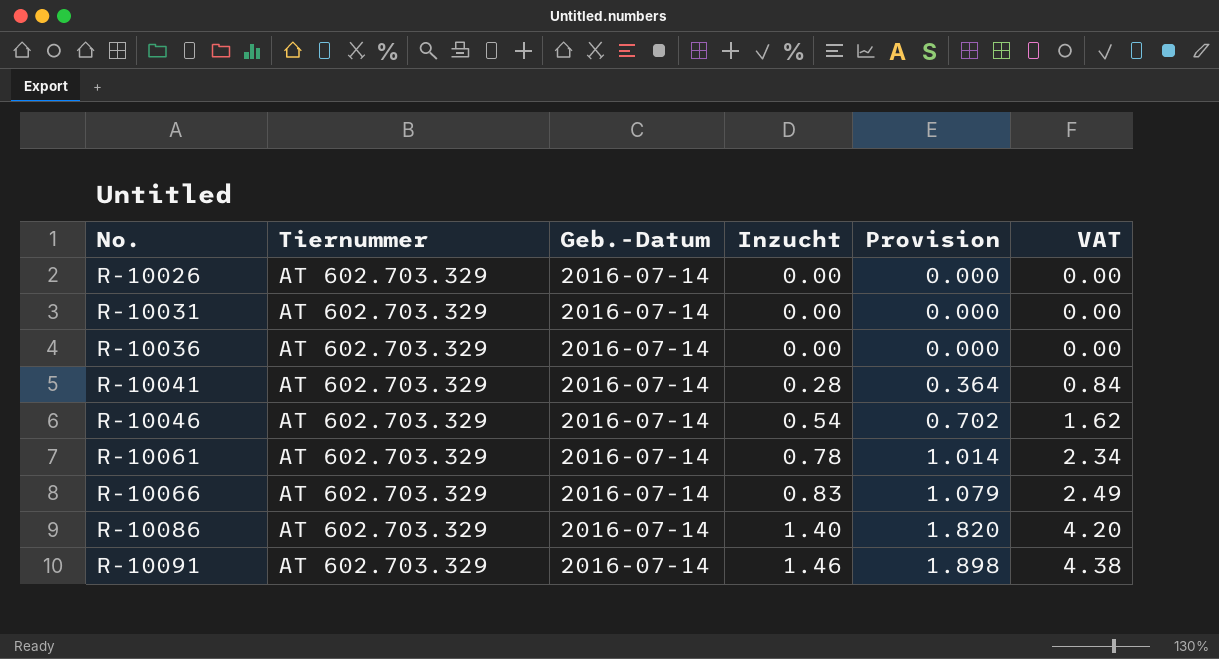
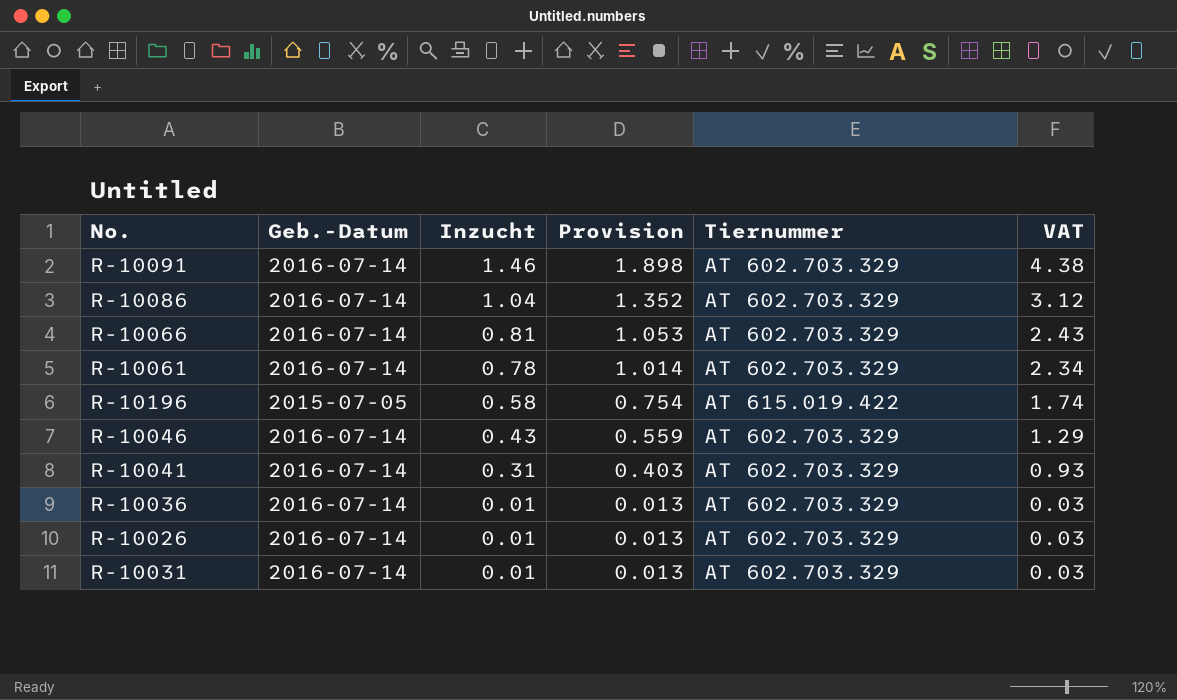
row order: No. ascending -> Inzucht descending
column Tiernummer | position: 2 -> 5
R-10086 | Inzucht: 1.40 -> 1.04
R-10086 | Provision: 1.820 -> 1.352
R-10086 | VAT: 4.20 -> 3.12
R-10066 | Inzucht: 0.83 -> 0.81
R-10066 | Provision: 1.079 -> 1.053
R-10066 | VAT: 2.49 -> 2.43
row R-10196: none -> 2015-07-05 | 0.58 | 0.754 | AT 615.019.422 | 1.74
R-10046 | Inzucht: 0.54 -> 0.43
R-10046 | Provision: 0.702 -> 0.559
R-10046 | VAT: 1.62 -> 1.29
R-10041 | Inzucht: 0.28 -> 0.31
R-10041 | Provision: 0.364 -> 0.403
R-10041 | VAT: 0.84 -> 0.93
R-10036 | Inzucht: 0.00 -> 0.01
R-10036 | Provision: 0.000 -> 0.013
R-10036 | VAT: 0.00 -> 0.03
R-10026 | Inzucht: 0.00 -> 0.01
R-10026 | Provision: 0.000 -> 0.013
R-10026 | VAT: 0.00 -> 0.03
R-10031 | Inzucht: 0.00 -> 0.01
R-10031 | Provision: 0.000 -> 0.013
R-10031 | VAT: 0.00 -> 0.03

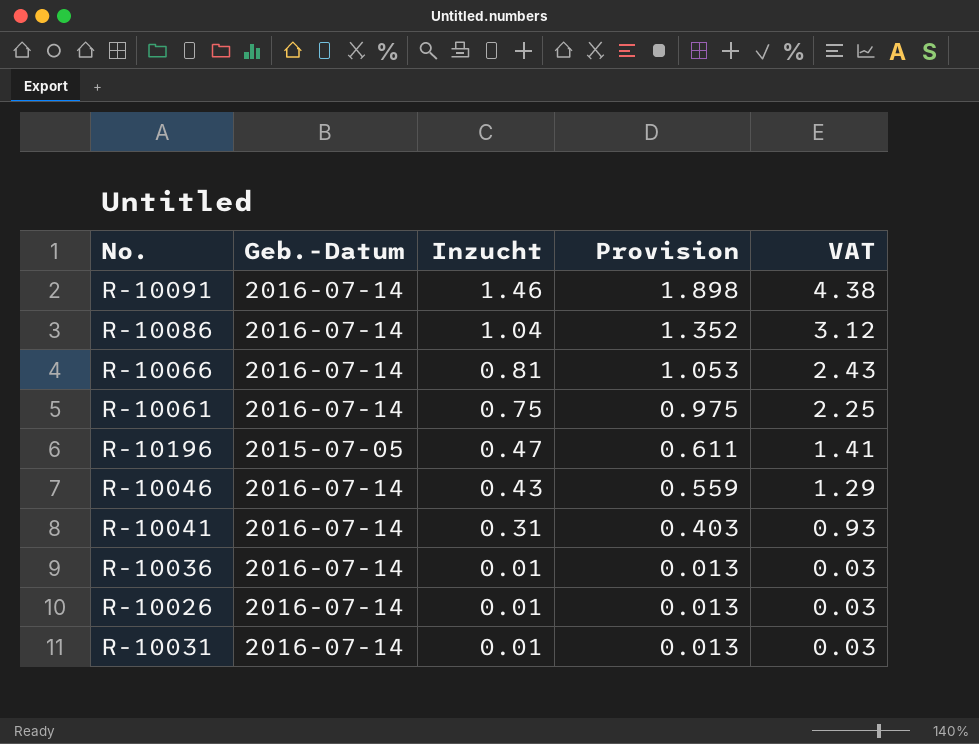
column Tiernummer | position: 5 -> none
R-10061 | Inzucht: 0.78 -> 0.75
R-10061 | Provision: 1.014 -> 0.975
R-10061 | VAT: 2.34 -> 2.25
R-10196 | Inzucht: 0.58 -> 0.47
R-10196 | Provision: 0.754 -> 0.611
R-10196 | VAT: 1.74 -> 1.41

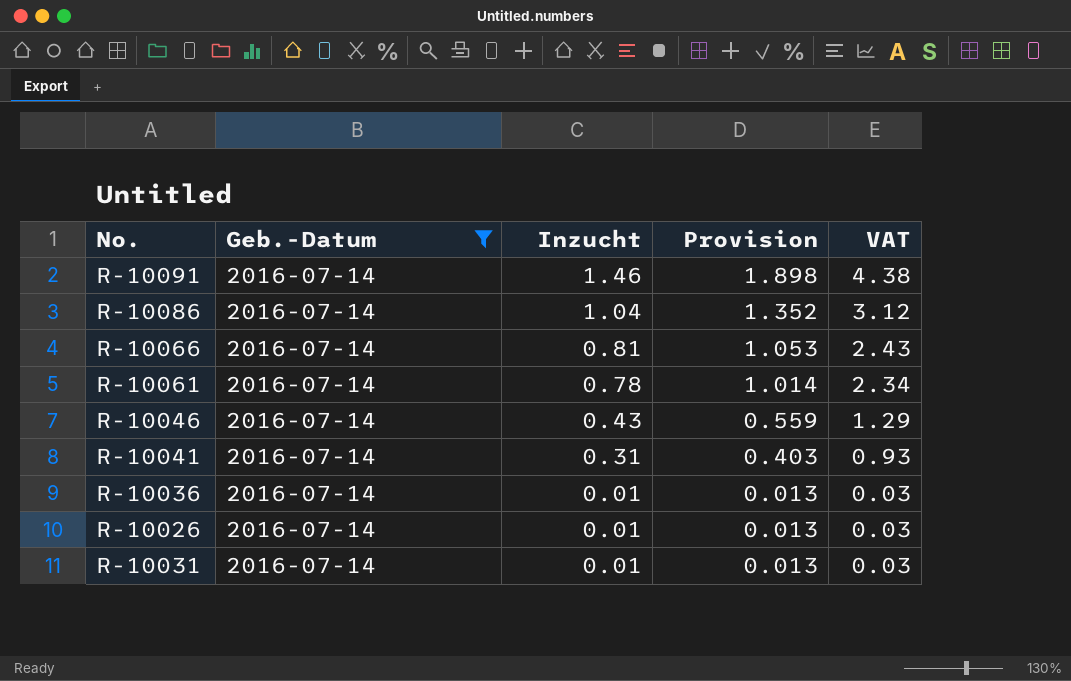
filter: none -> Geb.-Datum = 2016-07-14
R-10061 | Inzucht: 0.75 -> 0.78
R-10061 | Provision: 0.975 -> 1.014
R-10061 | VAT: 2.25 -> 2.34

